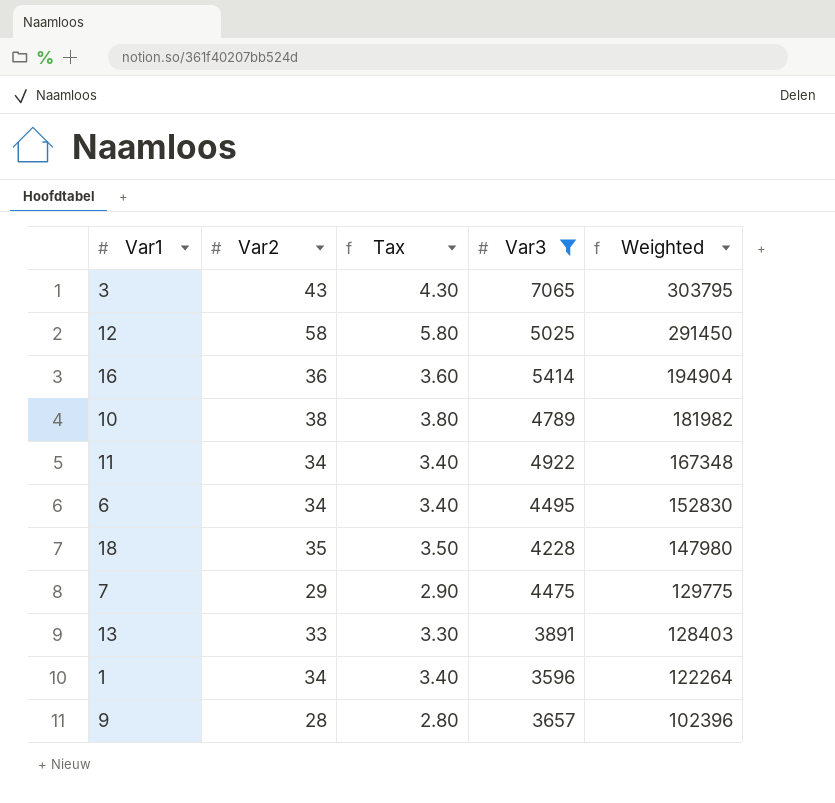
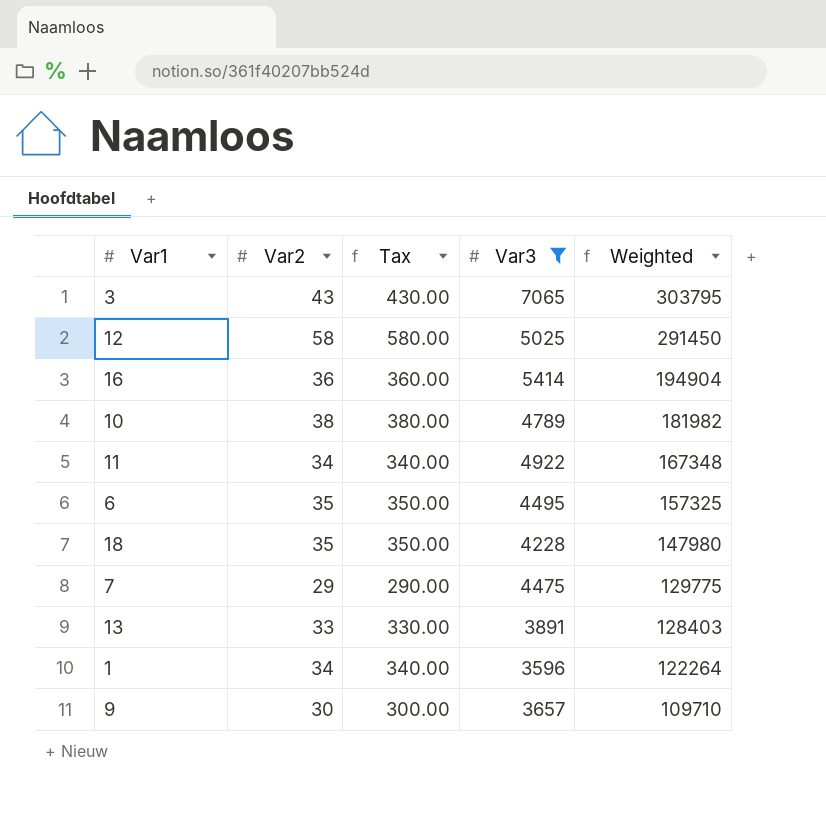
column Tax | formula: [Var2] * 0.1 -> [Var2] * 10
6 | Var2: 34 -> 35
6 | Weighted: 152830 -> 157325
9 | Var2: 28 -> 30
9 | Weighted: 102396 -> 109710

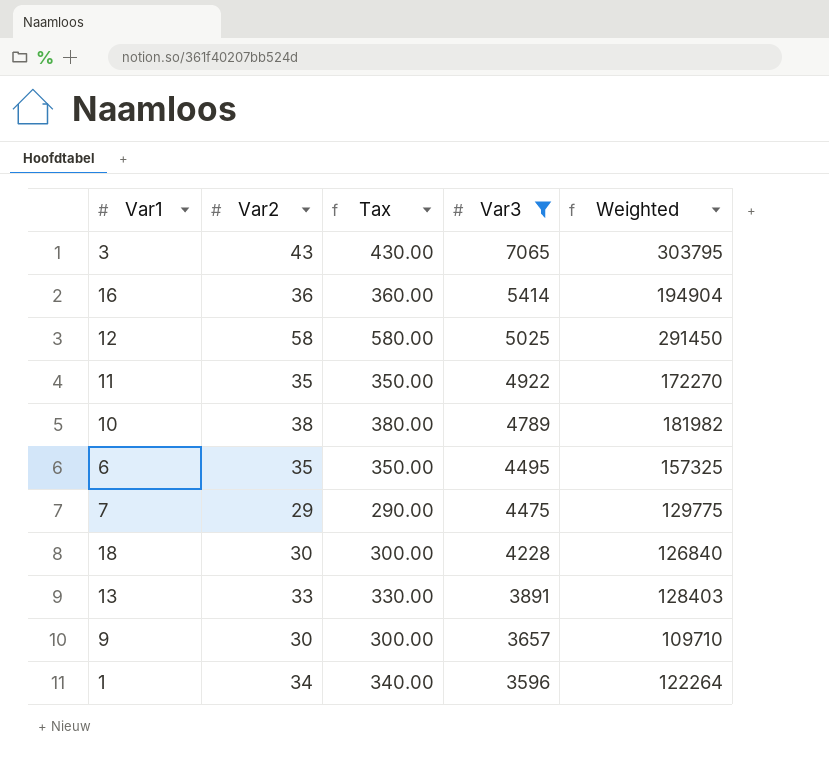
row order: Weighted descending -> Var3 descending
11 | Var2: 34 -> 35
11 | Tax: 340.00 -> 350.00
11 | Weighted: 167348 -> 172270
18 | Var2: 35 -> 30
18 | Tax: 350.00 -> 300.00
18 | Weighted: 147980 -> 126840

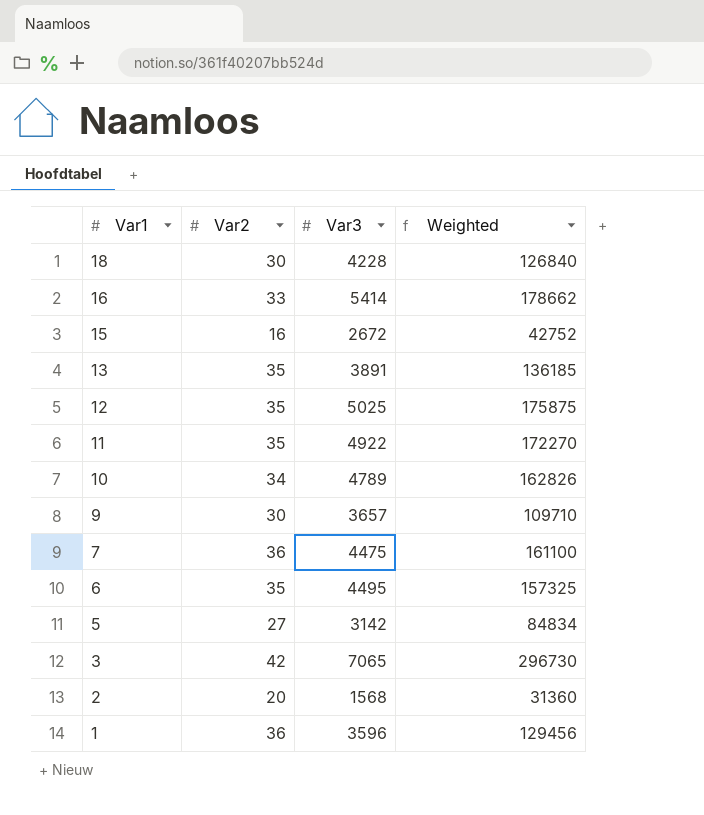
filter: Var3 >= 3596 -> none
row order: Var3 descending -> Var1 descending
column Tax | formula: [Var2] * 10 -> none
16 | Var2: 36 -> 33
16 | Weighted: 194904 -> 178662
13 | Var2: 33 -> 35
13 | Weighted: 128403 -> 136185
12 | Var2: 58 -> 35
12 | Weighted: 291450 -> 175875
10 | Var2: 38 -> 34
10 | Weighted: 181982 -> 162826
7 | Var2: 29 -> 36
7 | Weighted: 129775 -> 161100
3 | Var2: 43 -> 42
3 | Weighted: 303795 -> 296730
1 | Var2: 34 -> 36
1 | Weighted: 122264 -> 129456

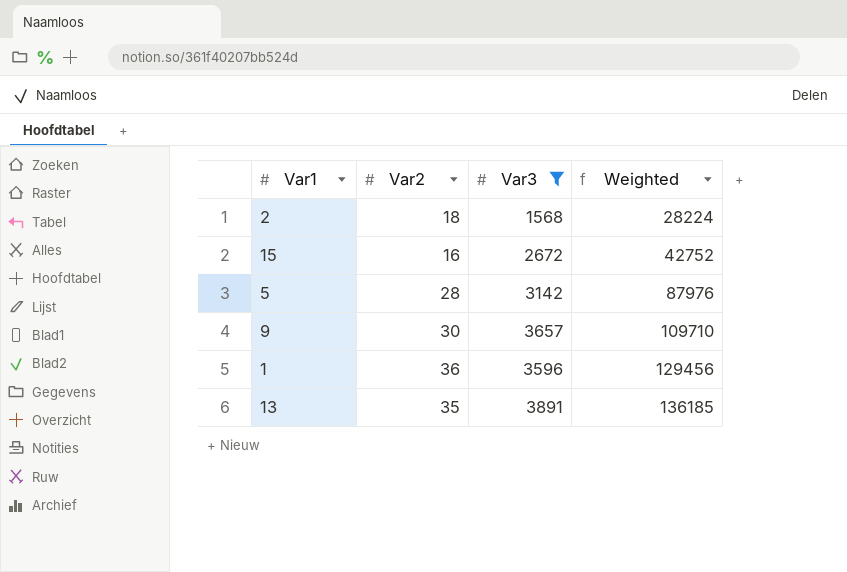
filter: none -> Var3 <= 3891
row order: Var1 descending -> Weighted ascending
2 | Var2: 20 -> 18
2 | Weighted: 31360 -> 28224
5 | Var2: 27 -> 28
5 | Weighted: 84834 -> 87976

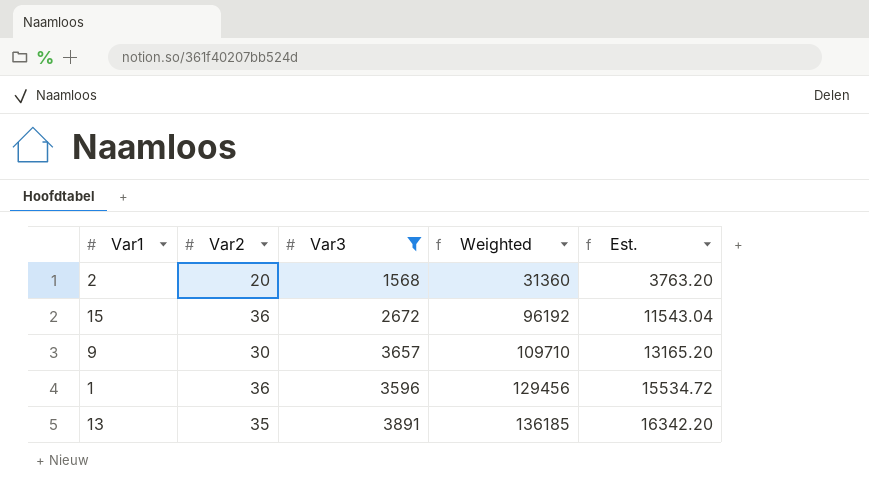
column Est. | formula: none -> [Weighted] * 0.12
row 5: 28 | 3142 | 87976 -> none
2 | Var2: 18 -> 20
2 | Weighted: 28224 -> 31360
15 | Var2: 16 -> 36
15 | Weighted: 42752 -> 96192

